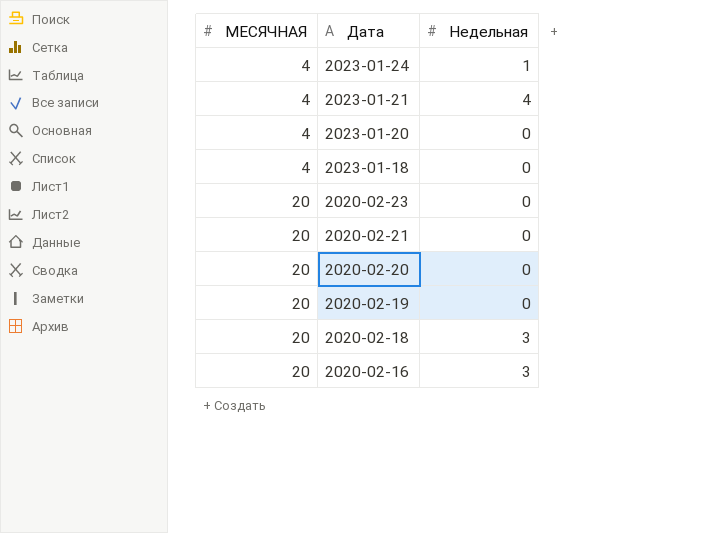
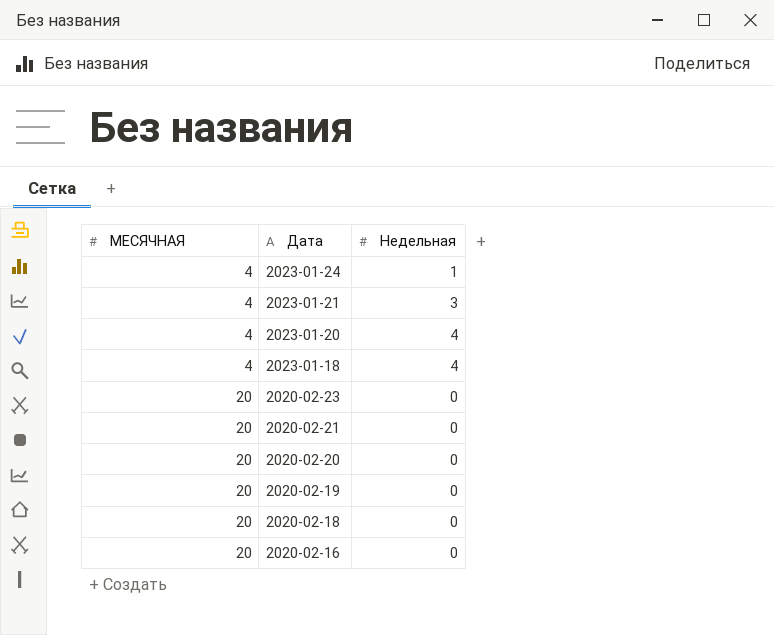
2023-01-21 | Недельная: 4 -> 3
2023-01-20 | Недельная: 0 -> 4
2023-01-18 | Недельная: 0 -> 4
2020-02-18 | Недельная: 3 -> 0
2020-02-16 | Недельная: 3 -> 0

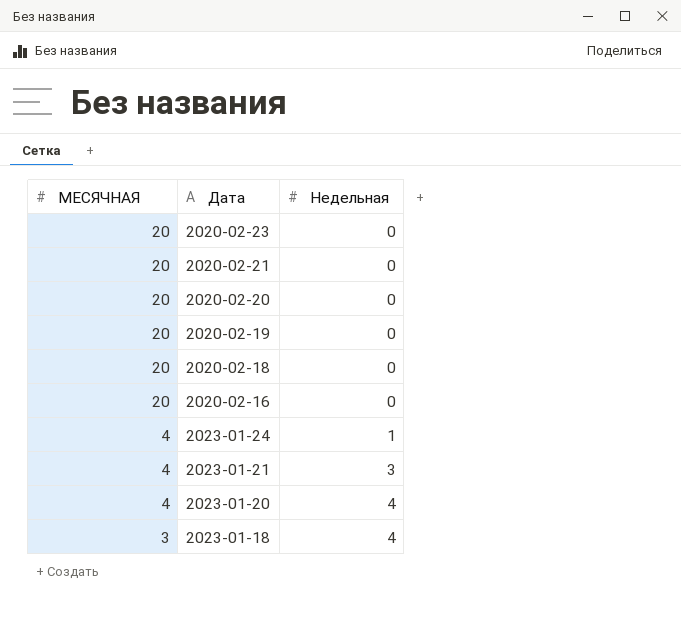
row order: МЕСЯЧНАЯ ascending -> МЕСЯЧНАЯ descending
2023-01-18 | МЕСЯЧНАЯ: 4 -> 3

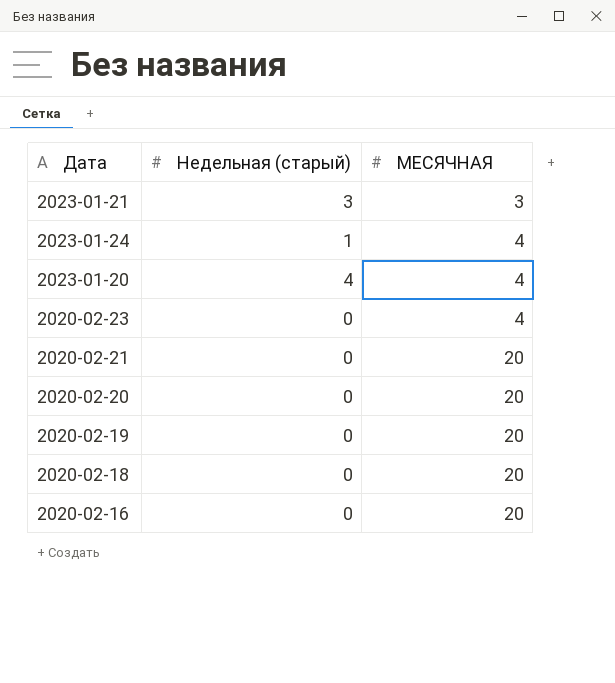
row order: МЕСЯЧНАЯ descending -> МЕСЯЧНАЯ ascending
column name: Недельная -> Недельная (старый)
column МЕСЯЧНАЯ | position: 1 -> 3
row 2023-01-18: 3 | 4 -> none
2023-01-21 | МЕСЯЧНАЯ: 4 -> 3
2020-02-23 | МЕСЯЧНАЯ: 20 -> 4

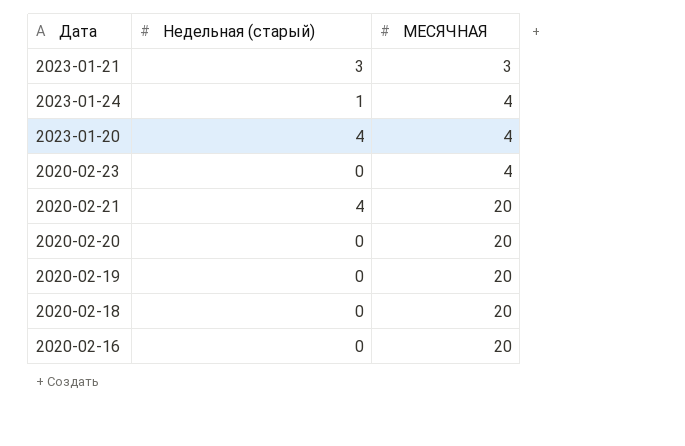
2020-02-21 | Недельная (старый): 0 -> 4

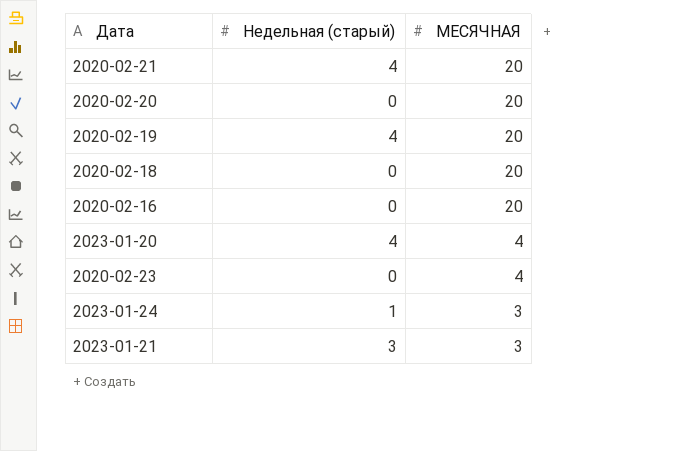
row order: МЕСЯЧНАЯ ascending -> МЕСЯЧНАЯ descending
2020-02-19 | Недельная (старый): 0 -> 4
2023-01-24 | МЕСЯЧНАЯ: 4 -> 3

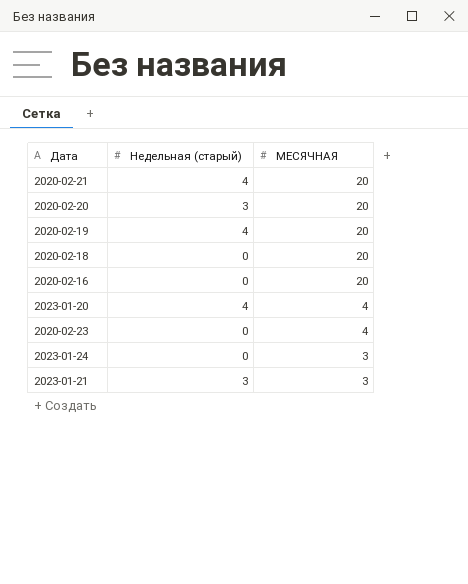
2020-02-20 | Недельная (старый): 0 -> 3
2023-01-24 | Недельная (старый): 1 -> 0

